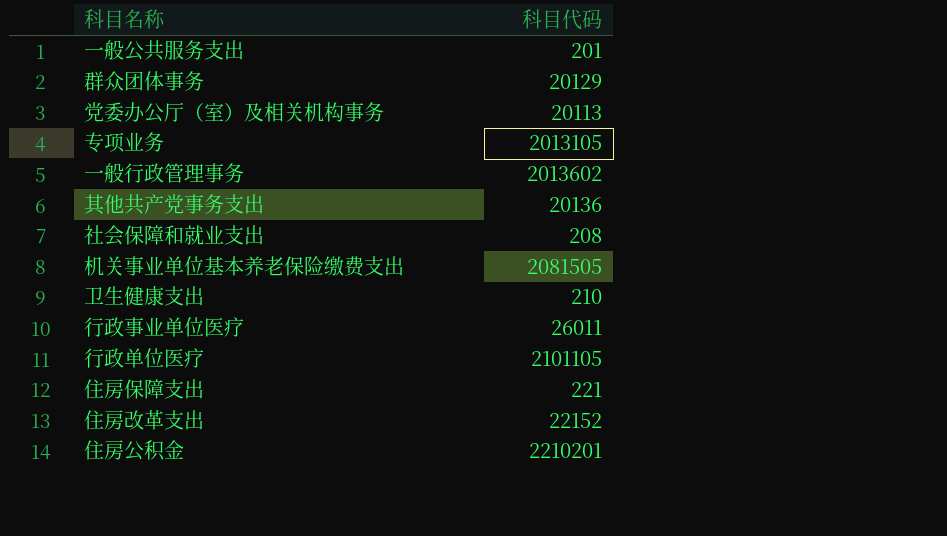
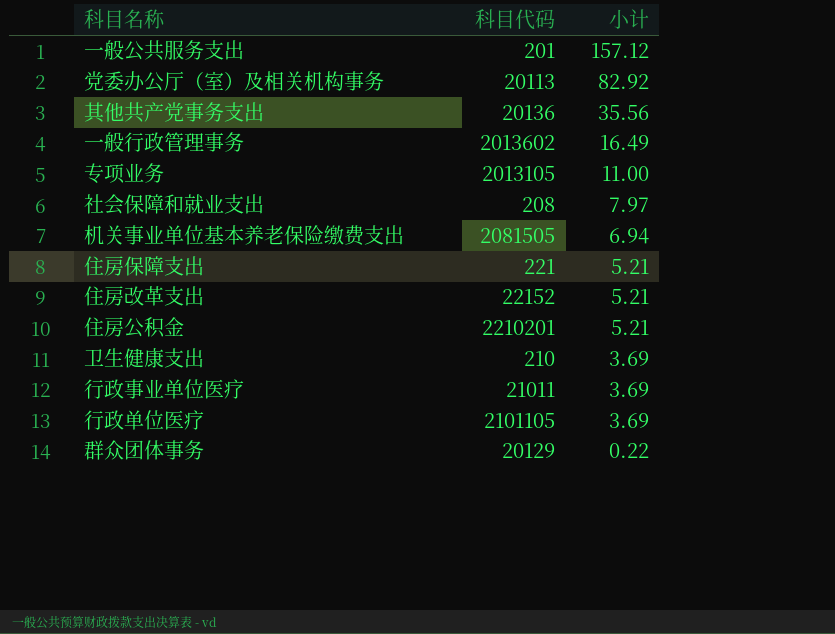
row order: none -> 小计 descending
column 小计 | position: none -> 3
行政事业单位医疗 | 科目代码: 26011 -> 21011

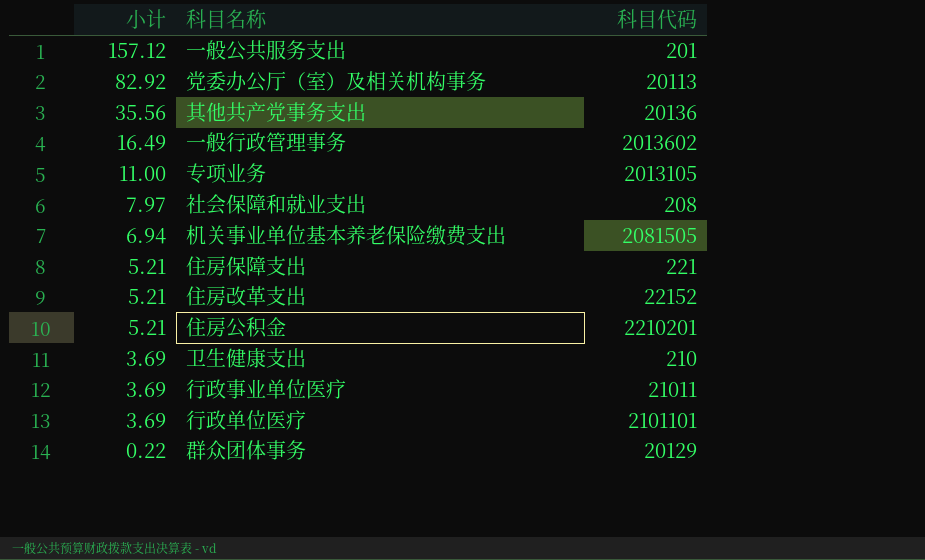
column 小计 | position: 3 -> 1
行政单位医疗 | 科目代码: 2101105 -> 2101101

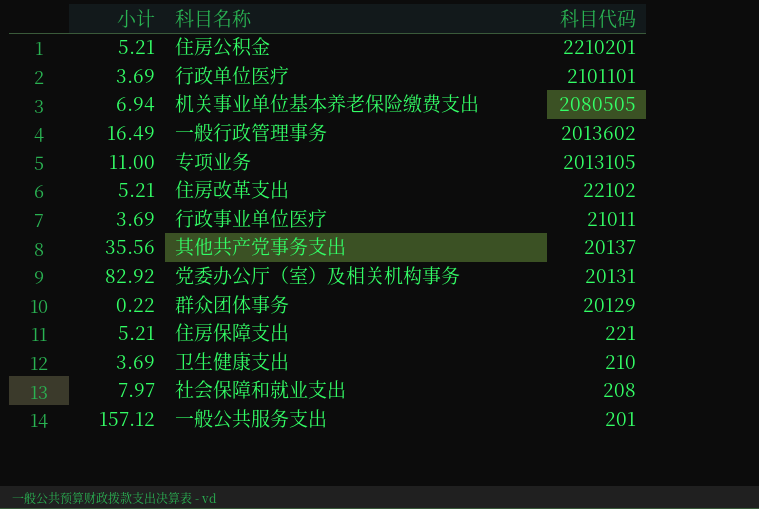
row order: 小计 descending -> 科目代码 descending
机关事业单位基本养老保险缴费支出 | 科目代码: 2081505 -> 2080505
住房改革支出 | 科目代码: 22152 -> 22102
其他共产党事务支出 | 科目代码: 20136 -> 20137
党委办公厅（室）及相关机构事务 | 科目代码: 20113 -> 20131

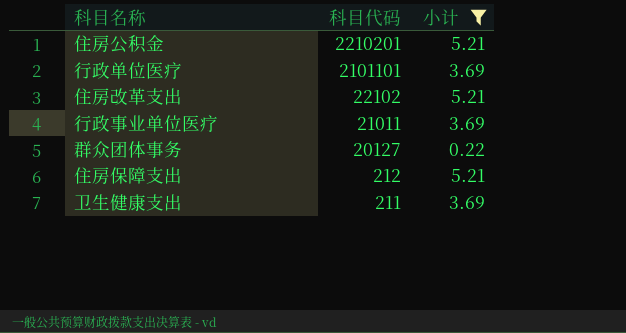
filter: none -> 小计 <= 5.21
column 小计 | position: 1 -> 3
群众团体事务 | 科目代码: 20129 -> 20127
住房保障支出 | 科目代码: 221 -> 212
卫生健康支出 | 科目代码: 210 -> 211

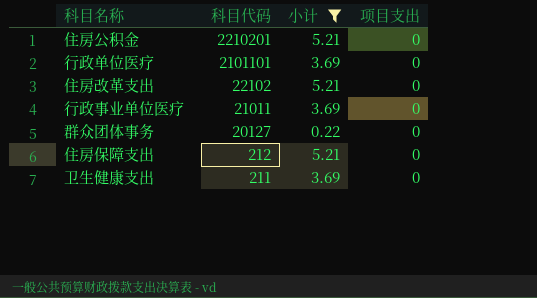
column 项目支出 | position: none -> 4

